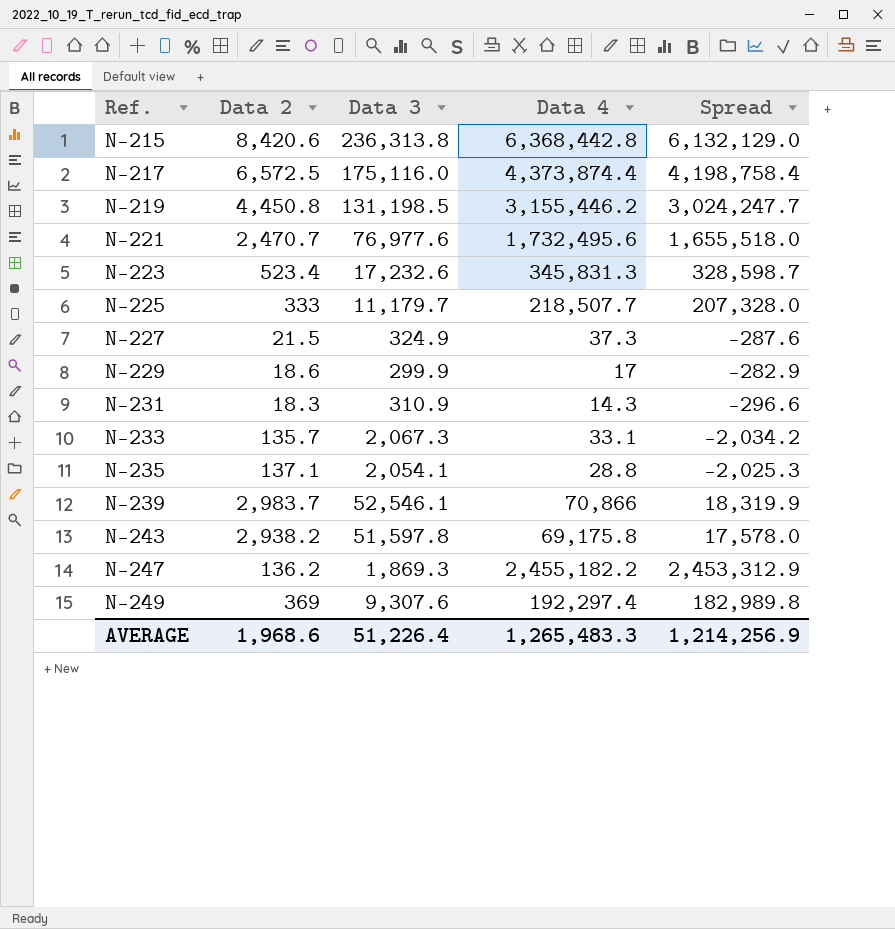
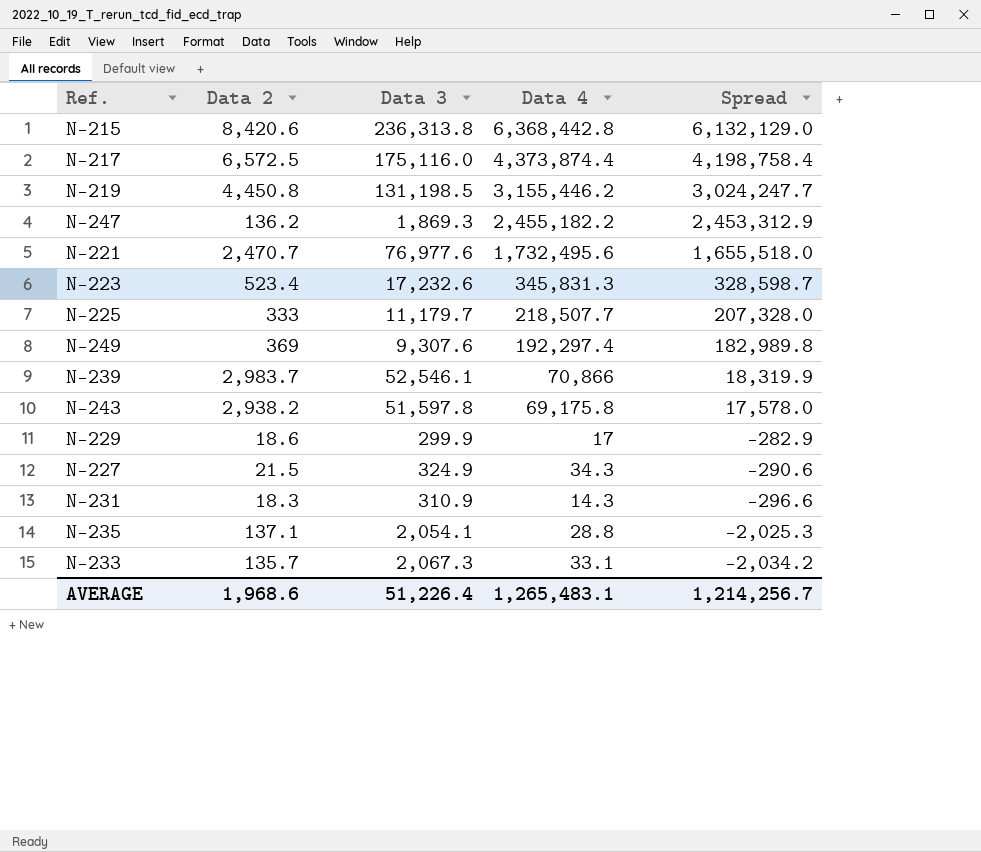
row order: Ref. ascending -> Spread descending
N-227 | Data 4: 37.3 -> 34.3
N-227 | Spread: -287.6 -> -290.6
AVERAGE | Data 4: 1,265,483.3 -> 1,265,483.1
AVERAGE | Spread: 1,214,256.9 -> 1,214,256.7

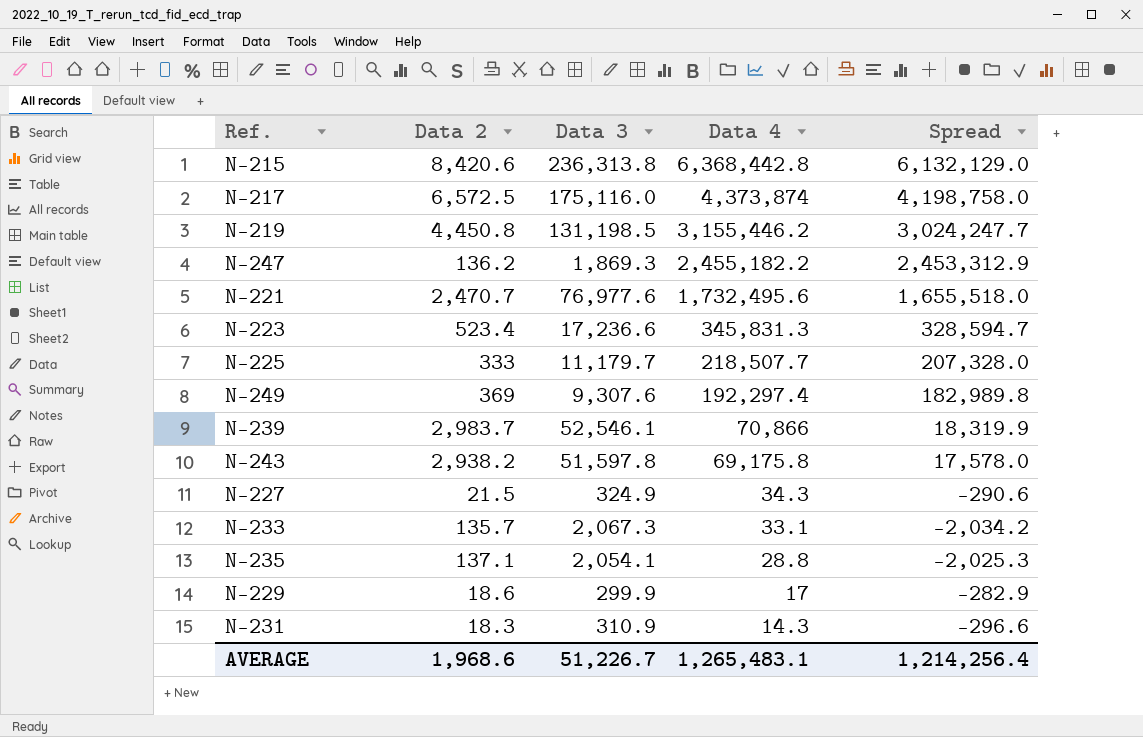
row order: Spread descending -> Data 4 descending
N-217 | Data 4: 4,373,874.4 -> 4,373,874
N-217 | Spread: 4,198,758.4 -> 4,198,758.0
N-223 | Data 3: 17,232.6 -> 17,236.6
N-223 | Spread: 328,598.7 -> 328,594.7
AVERAGE | Data 3: 51,226.4 -> 51,226.7
AVERAGE | Spread: 1,214,256.7 -> 1,214,256.4

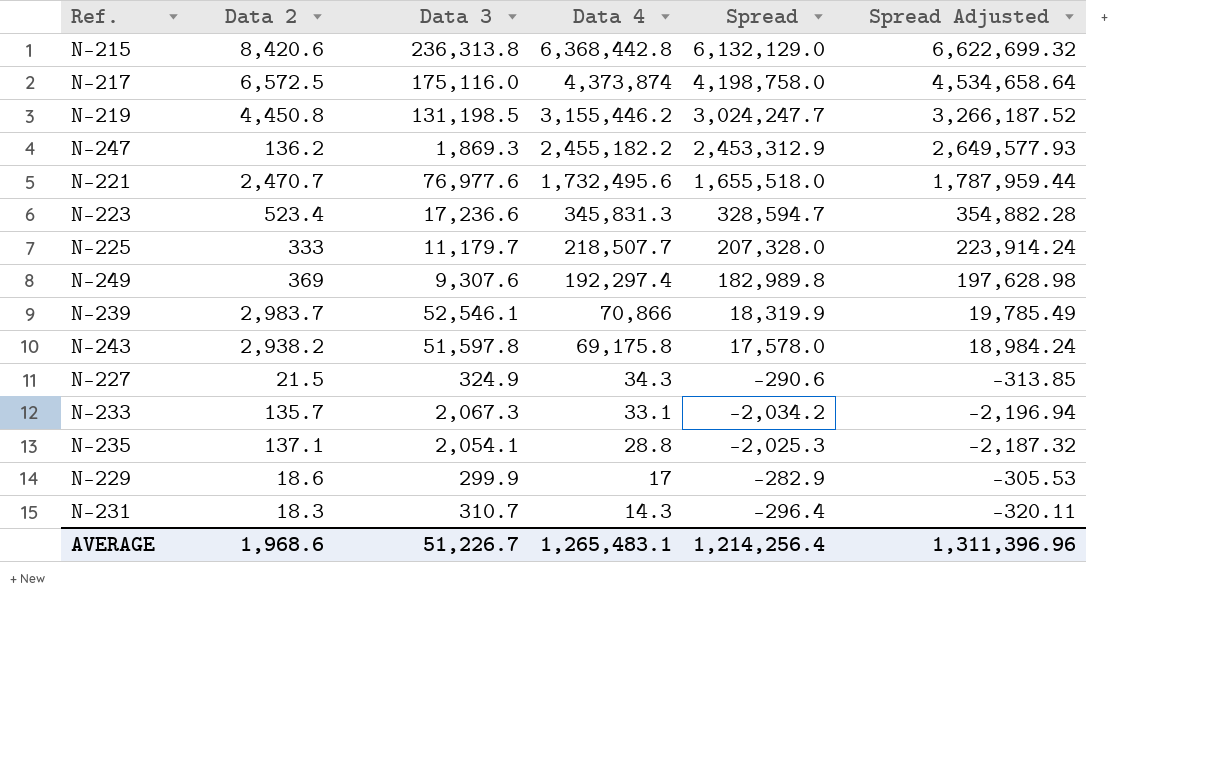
column Spread Adjusted | formula: none -> [Spread] * 1.08
N-231 | Data 3: 310.9 -> 310.7
N-231 | Spread: -296.6 -> -296.4

